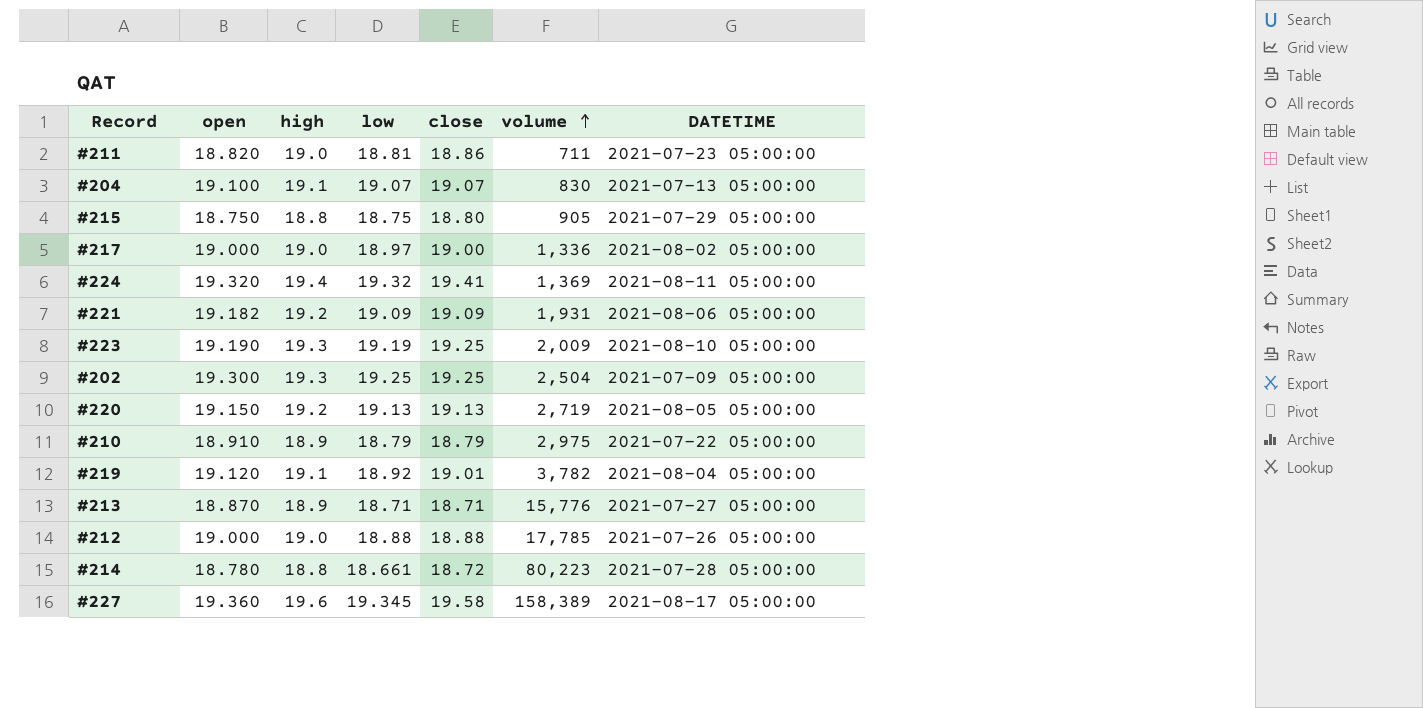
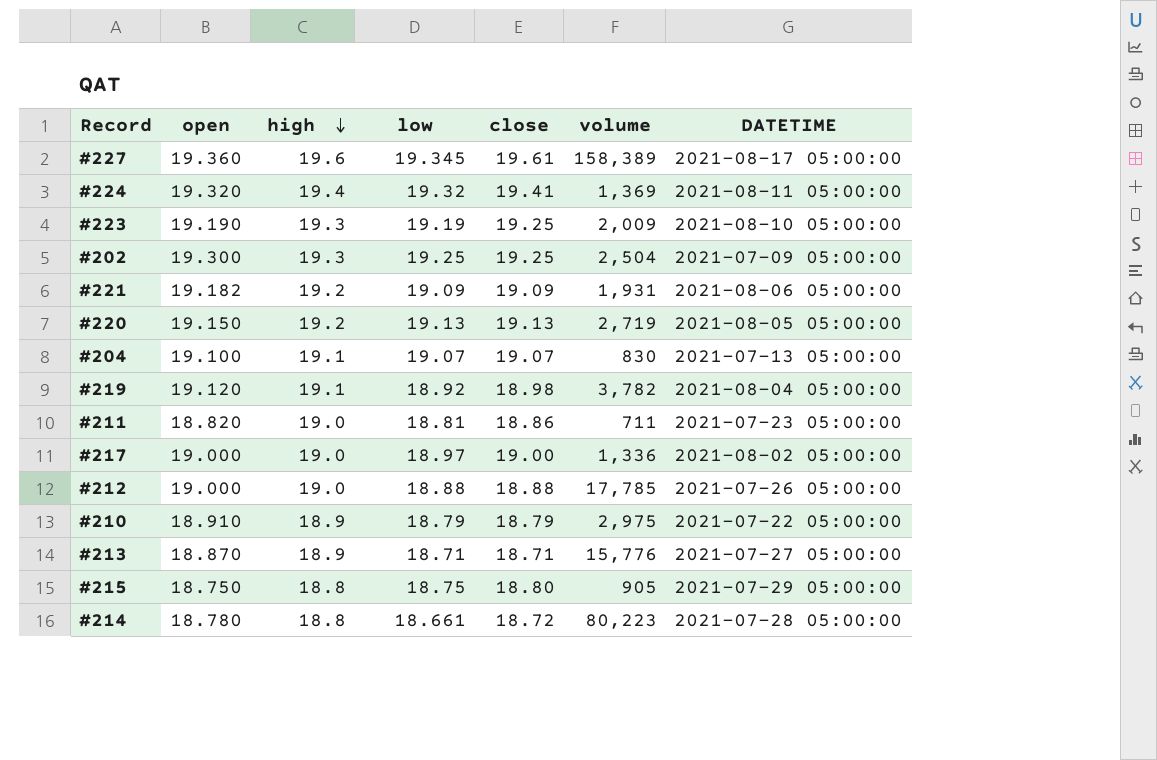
row order: volume ascending -> high descending
#227 | close: 19.58 -> 19.61
#219 | close: 19.01 -> 18.98

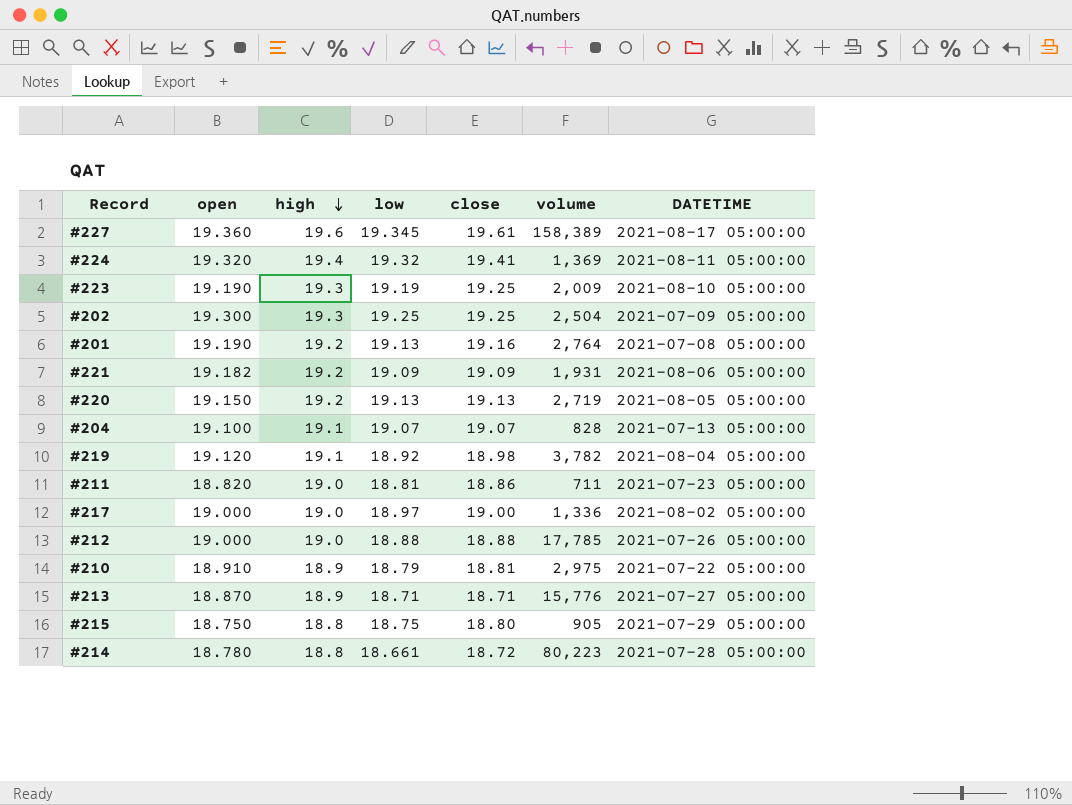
row #201: none -> 19.190 | 19.2 | 19.13 | 19.16 | 2,764 | 2021-07-08 05:00:00
#204 | volume: 830 -> 828
#210 | close: 18.79 -> 18.81

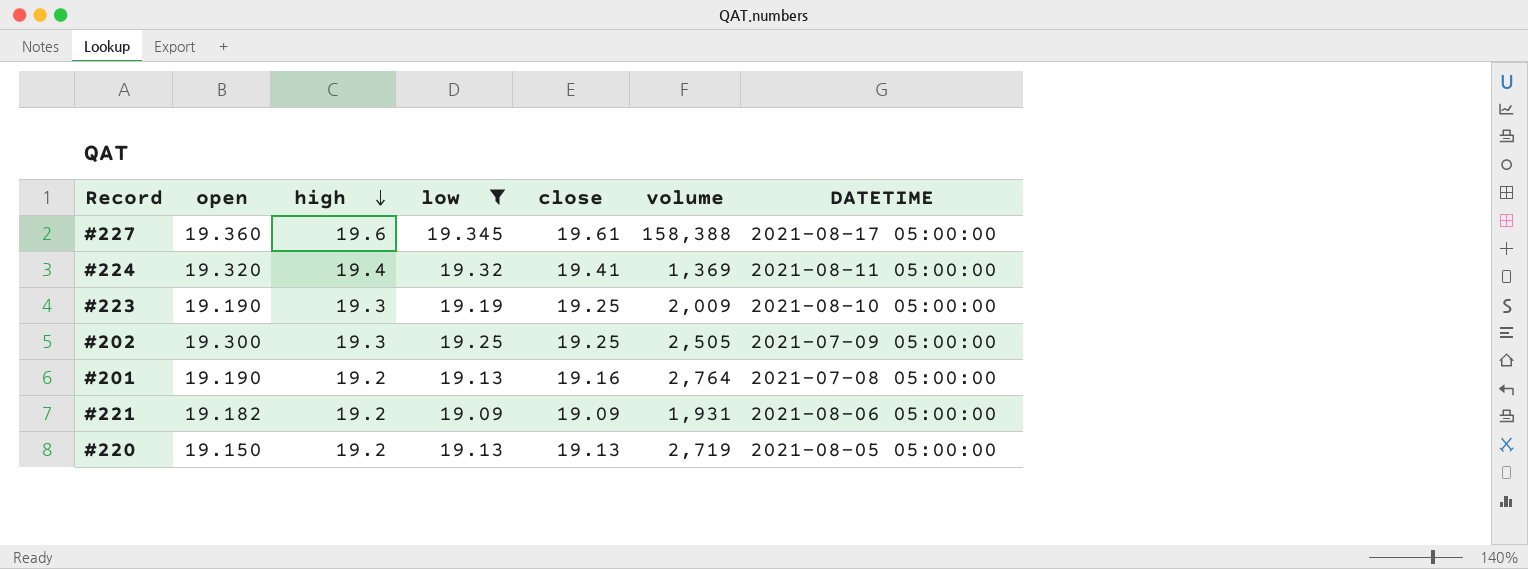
filter: none -> low >= 19.09
#227 | volume: 158,389 -> 158,388
#202 | volume: 2,504 -> 2,505

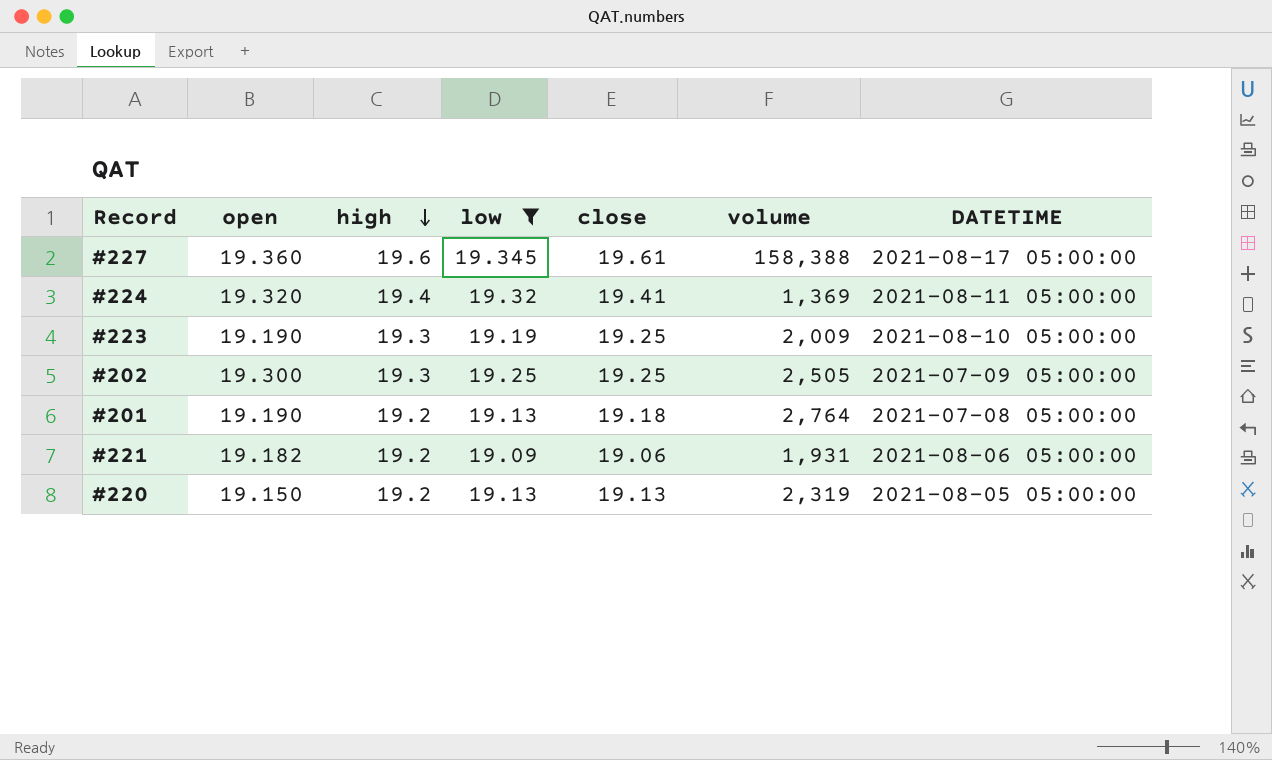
#201 | close: 19.16 -> 19.18
#221 | close: 19.09 -> 19.06
#220 | volume: 2,719 -> 2,319

